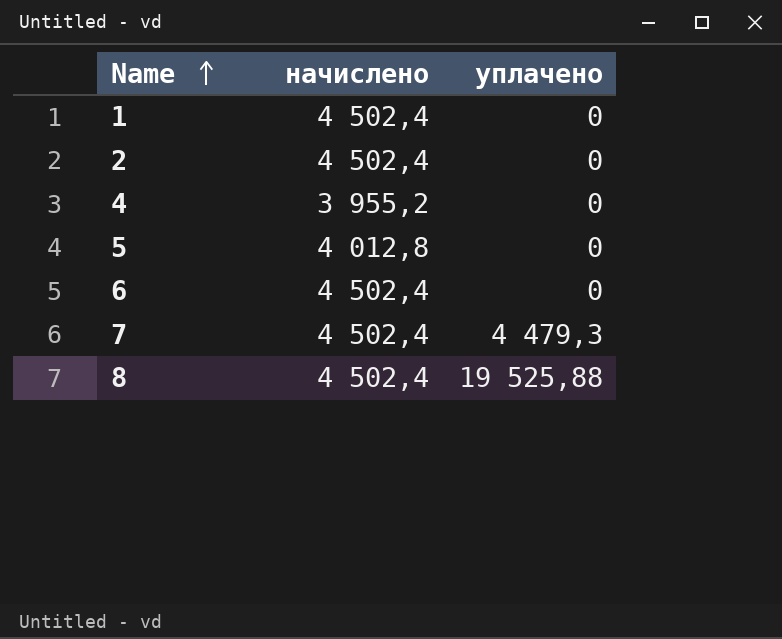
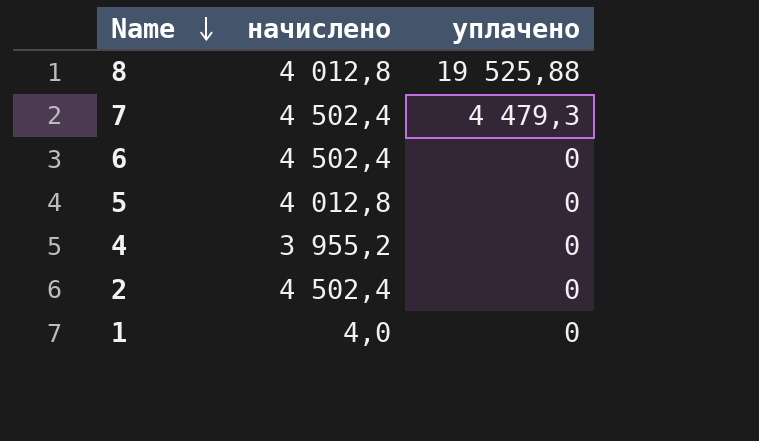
row order: Name ascending -> Name descending
8 | начислено: 4 502,4 -> 4 012,8
1 | начислено: 4 502,4 -> 4,0

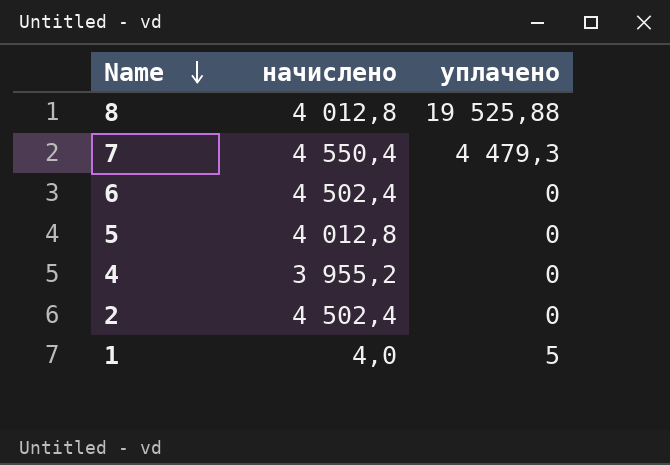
7 | начислено: 4 502,4 -> 4 550,4
1 | уплачено: 0 -> 5

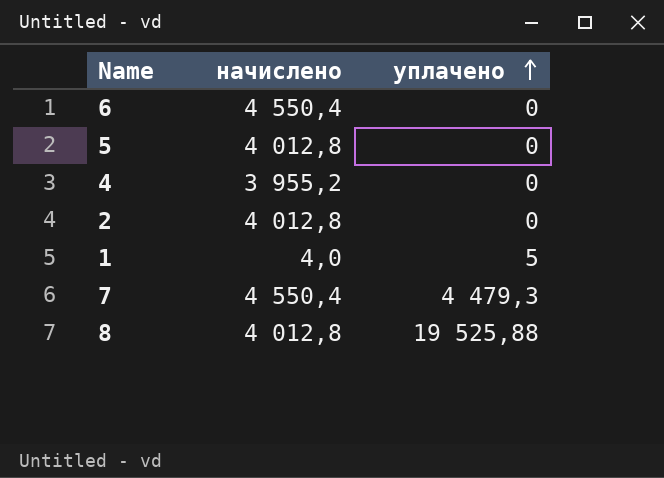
row order: Name descending -> уплачено ascending
6 | начислено: 4 502,4 -> 4 550,4
2 | начислено: 4 502,4 -> 4 012,8

